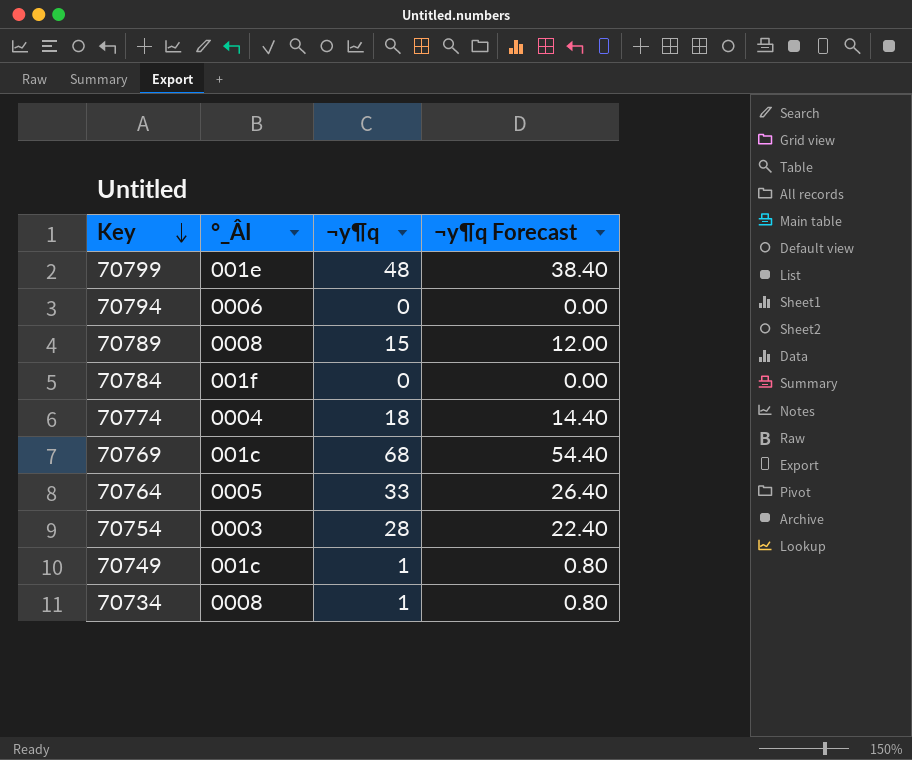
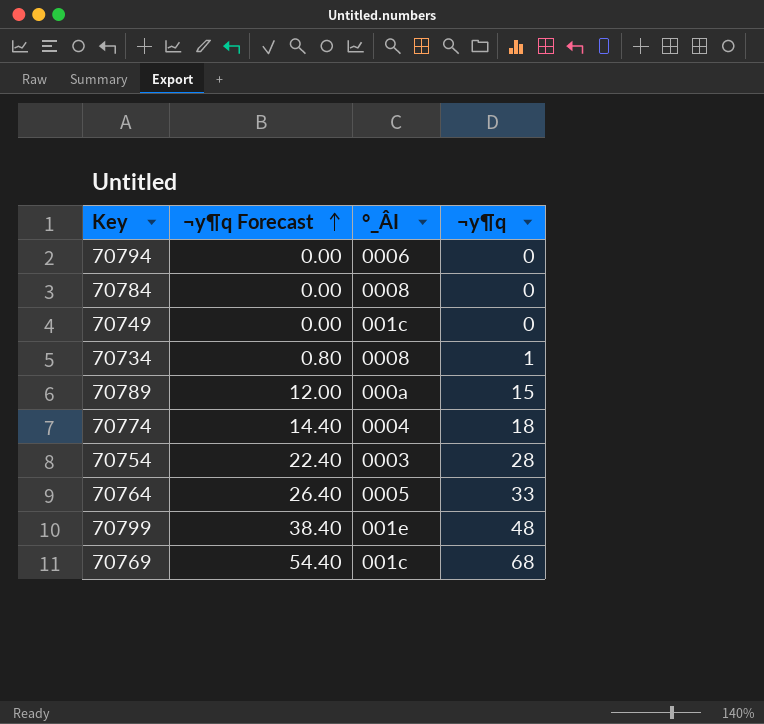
row order: Key descending -> ¬y¶q Forecast ascending
column ¬y¶q Forecast | position: 4 -> 2
70784 | °_ÂI: 001f -> 0008
70749 | ¬y¶q Forecast: 0.80 -> 0.00
70749 | ¬y¶q: 1 -> 0
70789 | °_ÂI: 0008 -> 000a

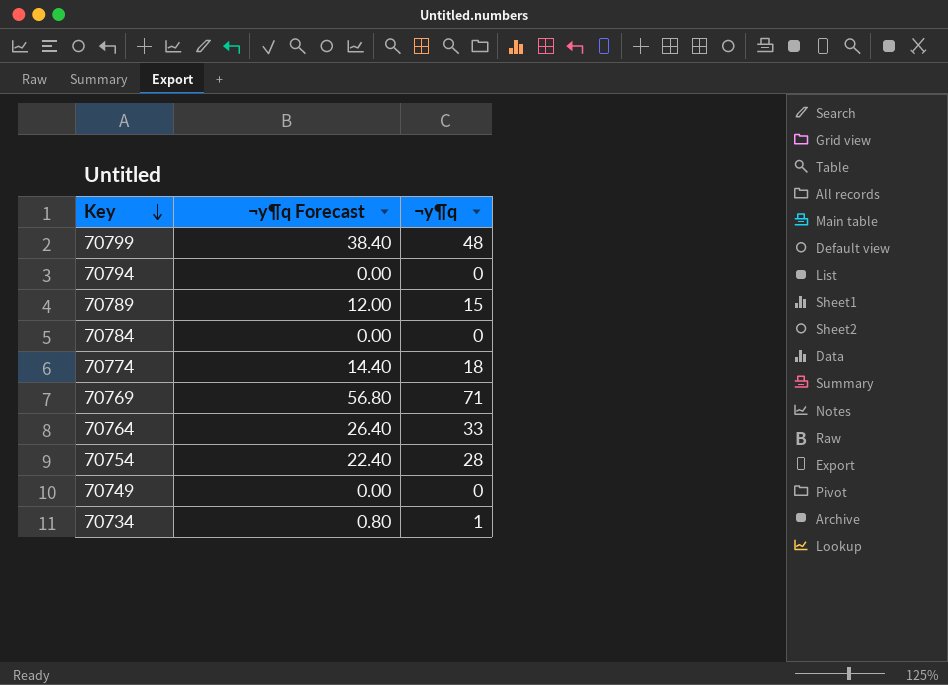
row order: ¬y¶q Forecast ascending -> Key descending
column °_ÂI | position: 3 -> none
70769 | ¬y¶q Forecast: 54.40 -> 56.80
70769 | ¬y¶q: 68 -> 71

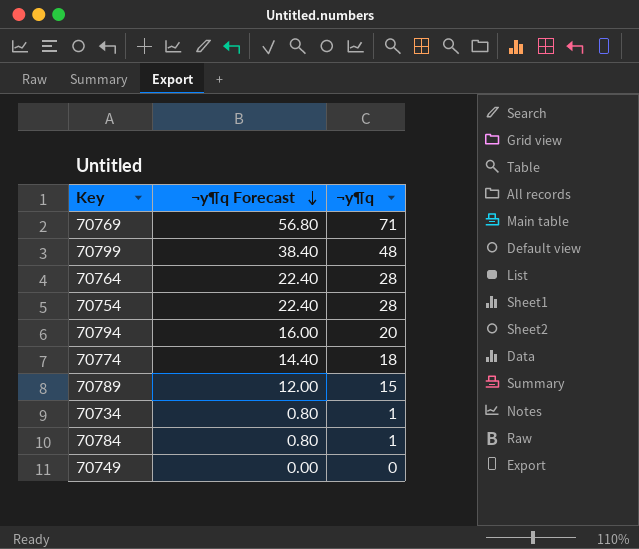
row order: Key descending -> ¬y¶q Forecast descending
70764 | ¬y¶q Forecast: 26.40 -> 22.40
70764 | ¬y¶q: 33 -> 28
70794 | ¬y¶q Forecast: 0.00 -> 16.00
70794 | ¬y¶q: 0 -> 20
70784 | ¬y¶q Forecast: 0.00 -> 0.80
70784 | ¬y¶q: 0 -> 1

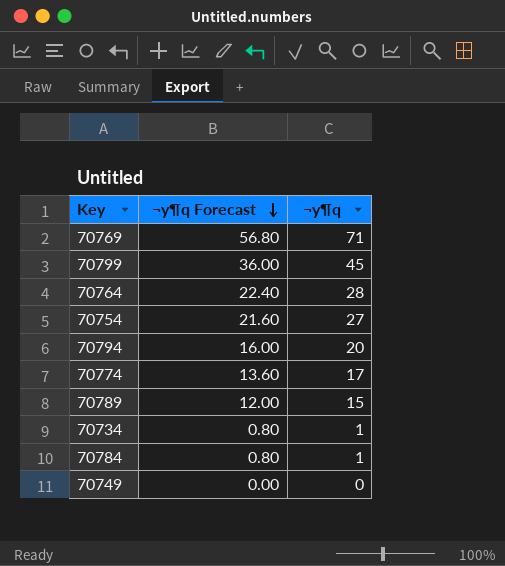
70799 | ¬y¶q Forecast: 38.40 -> 36.00
70799 | ¬y¶q: 48 -> 45
70754 | ¬y¶q Forecast: 22.40 -> 21.60
70754 | ¬y¶q: 28 -> 27
70774 | ¬y¶q Forecast: 14.40 -> 13.60
70774 | ¬y¶q: 18 -> 17

